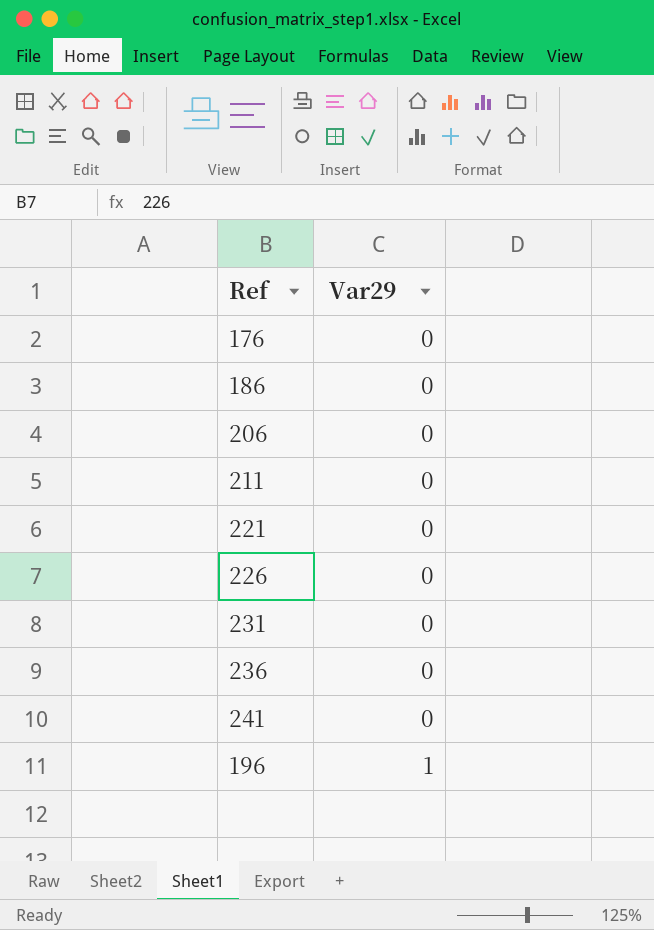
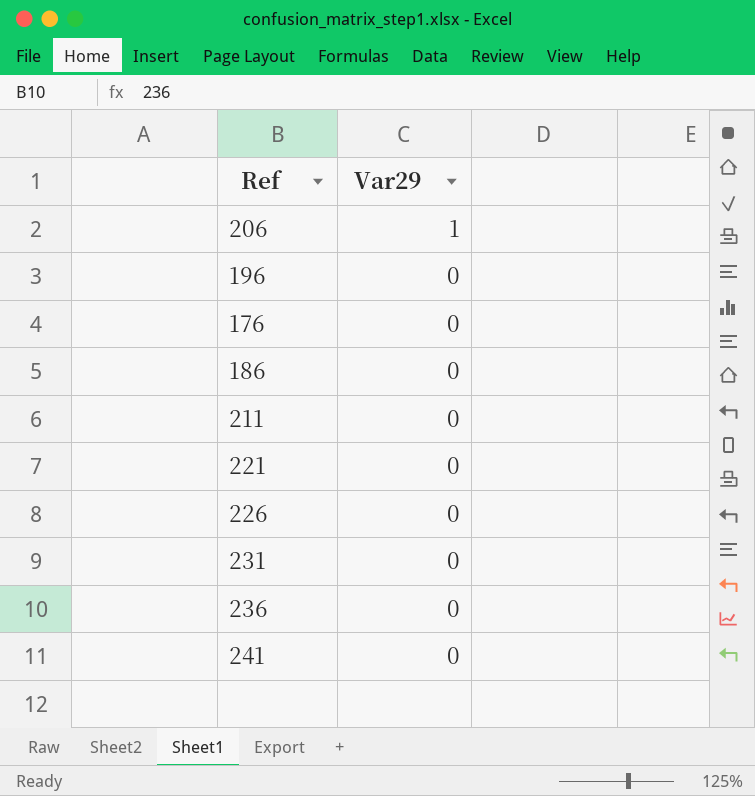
row order: Var29 ascending -> Var29 descending
206 | Var29: 0 -> 1
196 | Var29: 1 -> 0

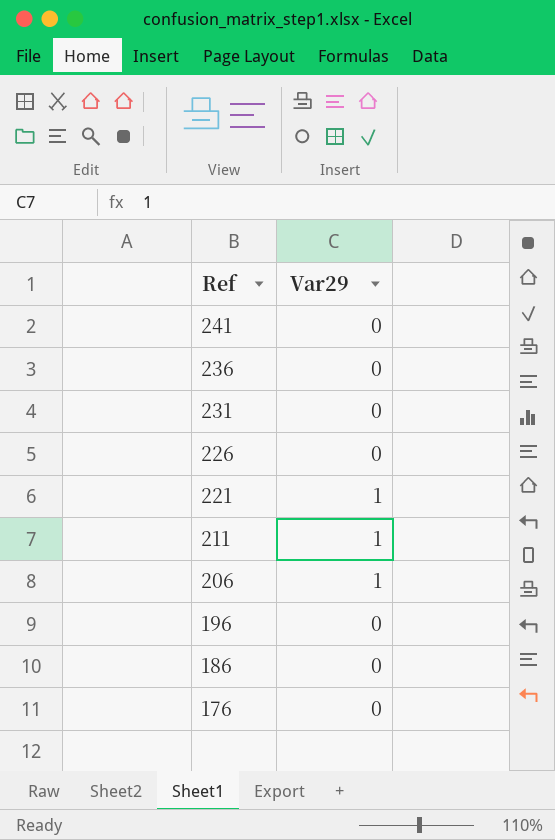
row order: Var29 descending -> Ref descending
221 | Var29: 0 -> 1
211 | Var29: 0 -> 1

